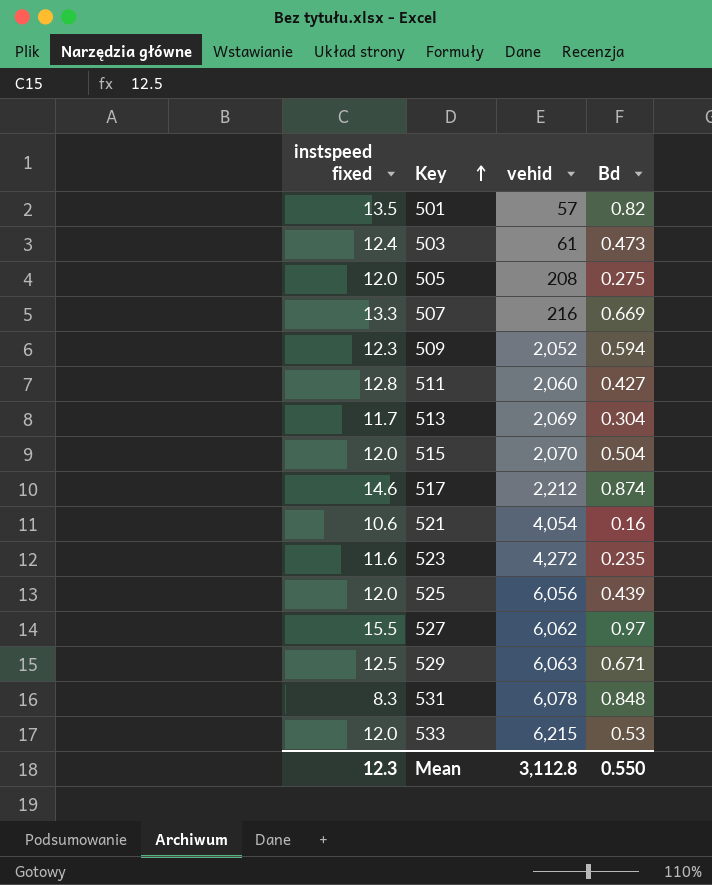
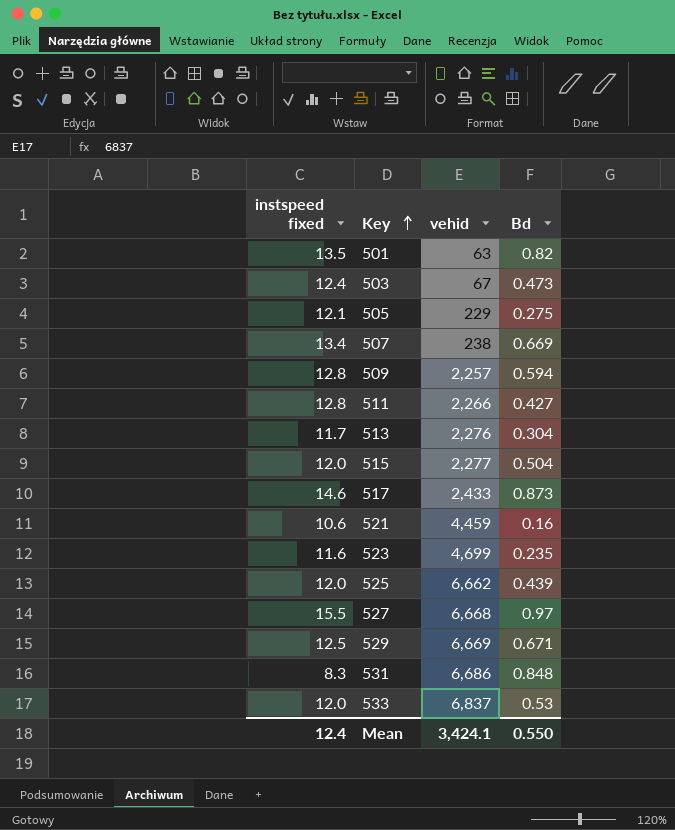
501 | vehid: 57 -> 63
503 | vehid: 61 -> 67
505 | instspeed fixed: 12.0 -> 12.1
505 | vehid: 208 -> 229
507 | instspeed fixed: 13.3 -> 13.4
507 | vehid: 216 -> 238
509 | instspeed fixed: 12.3 -> 12.8
509 | vehid: 2,052 -> 2,257
511 | vehid: 2,060 -> 2,266
513 | vehid: 2,069 -> 2,276
515 | vehid: 2,070 -> 2,277
517 | vehid: 2,212 -> 2,433
517 | Bd: 0.874 -> 0.873
521 | vehid: 4,054 -> 4,459
523 | vehid: 4,272 -> 4,699
525 | vehid: 6,056 -> 6,662
527 | vehid: 6,062 -> 6,668
529 | vehid: 6,063 -> 6,669
531 | vehid: 6,078 -> 6,686
533 | vehid: 6,215 -> 6,837
Mean | instspeed fixed: 12.3 -> 12.4
Mean | vehid: 3,112.8 -> 3,424.1

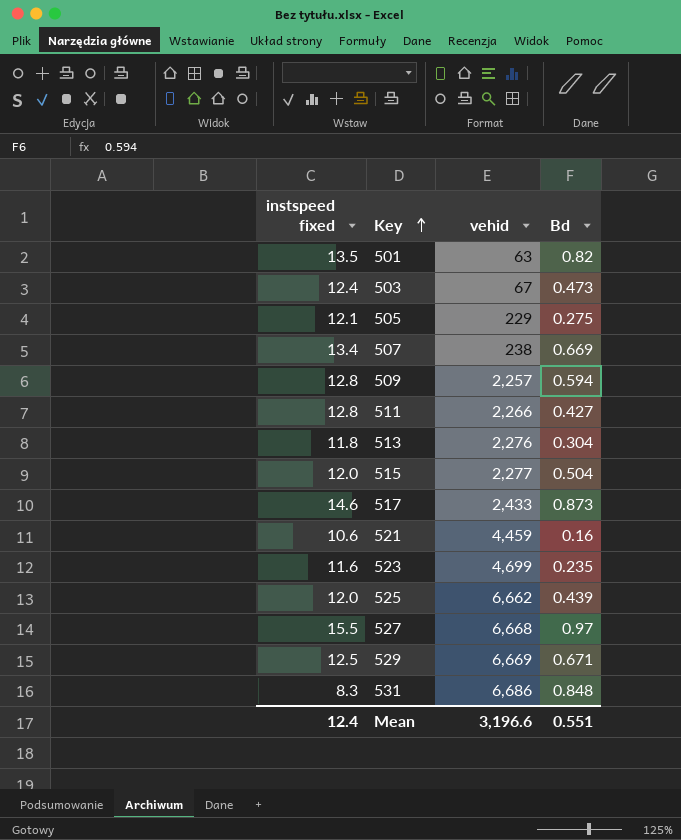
row 533: 12.0 | 6,837 | 0.53 -> none
513 | instspeed fixed: 11.7 -> 11.8
Mean | vehid: 3,424.1 -> 3,196.6
Mean | Bd: 0.550 -> 0.551

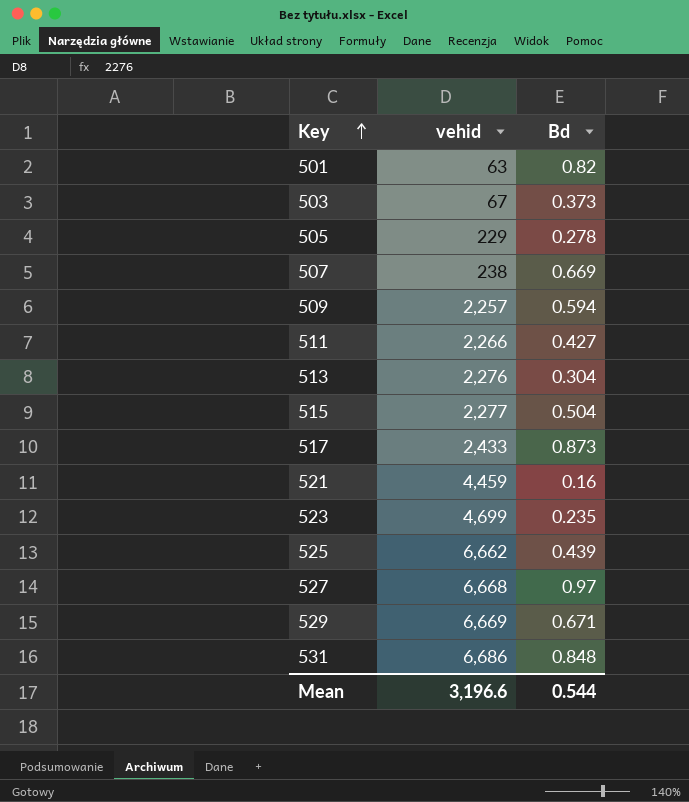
column instspeed fixed | position: 1 -> none
503 | Bd: 0.473 -> 0.373
505 | Bd: 0.275 -> 0.278
Mean | Bd: 0.551 -> 0.544

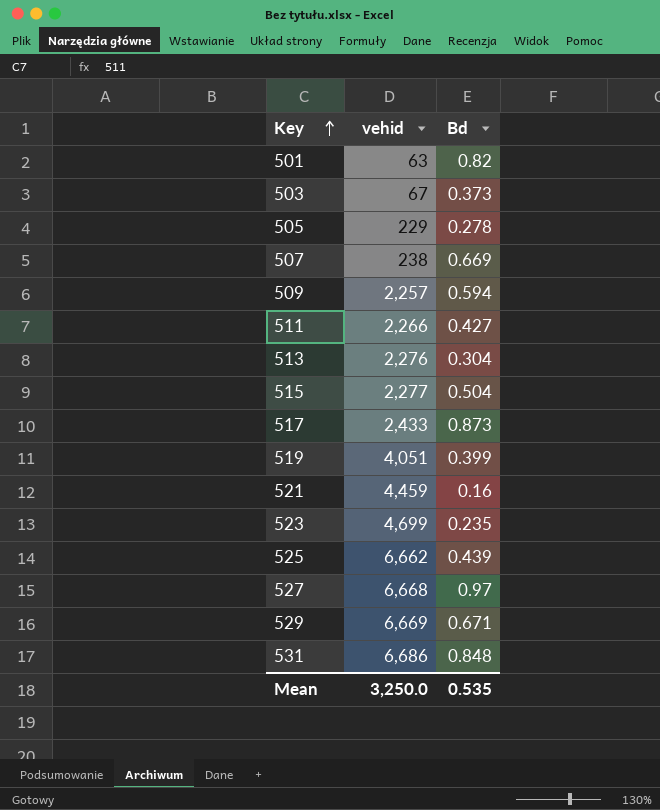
row 519: none -> 4,051 | 0.399
Mean | vehid: 3,196.6 -> 3,250.0
Mean | Bd: 0.544 -> 0.535

